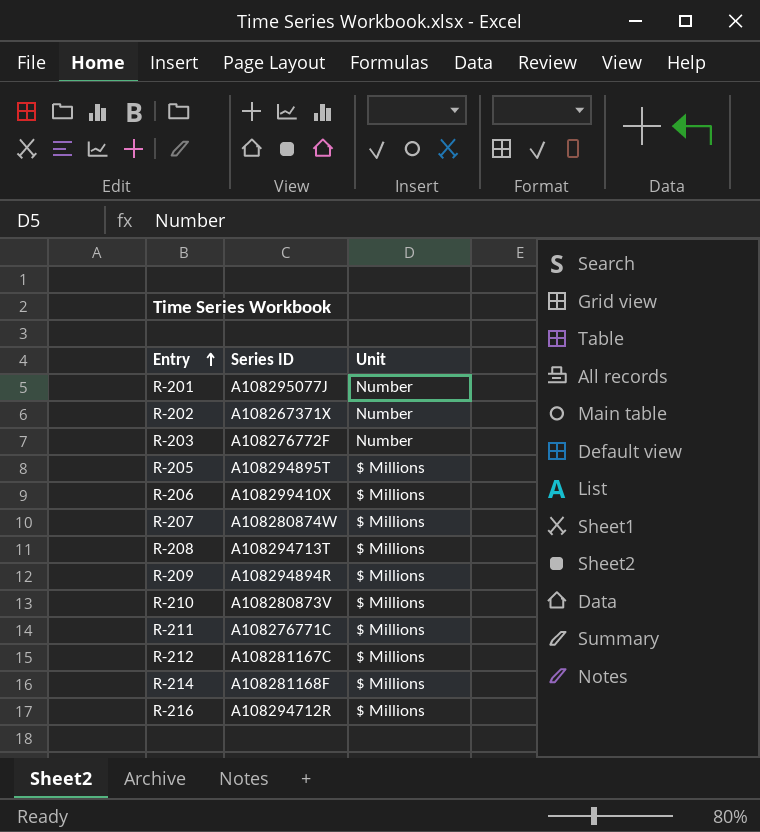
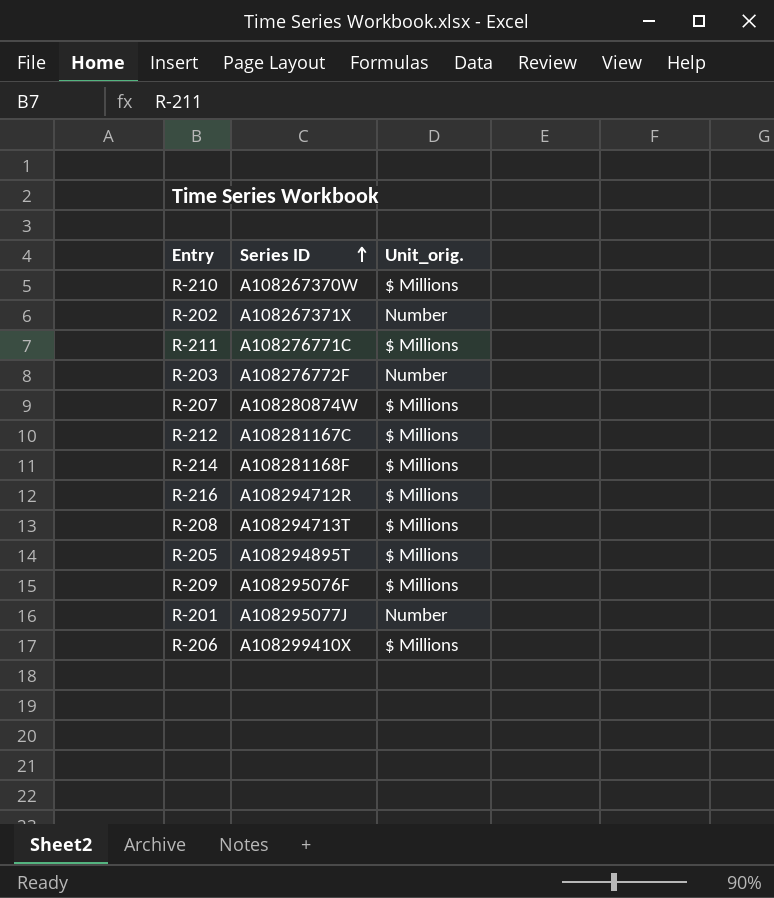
row order: Entry ascending -> Series ID ascending
column name: Unit -> Unit_orig.
R-210 | Series ID: A108280873V -> A108267370W
R-209 | Series ID: A108294894R -> A108295076F

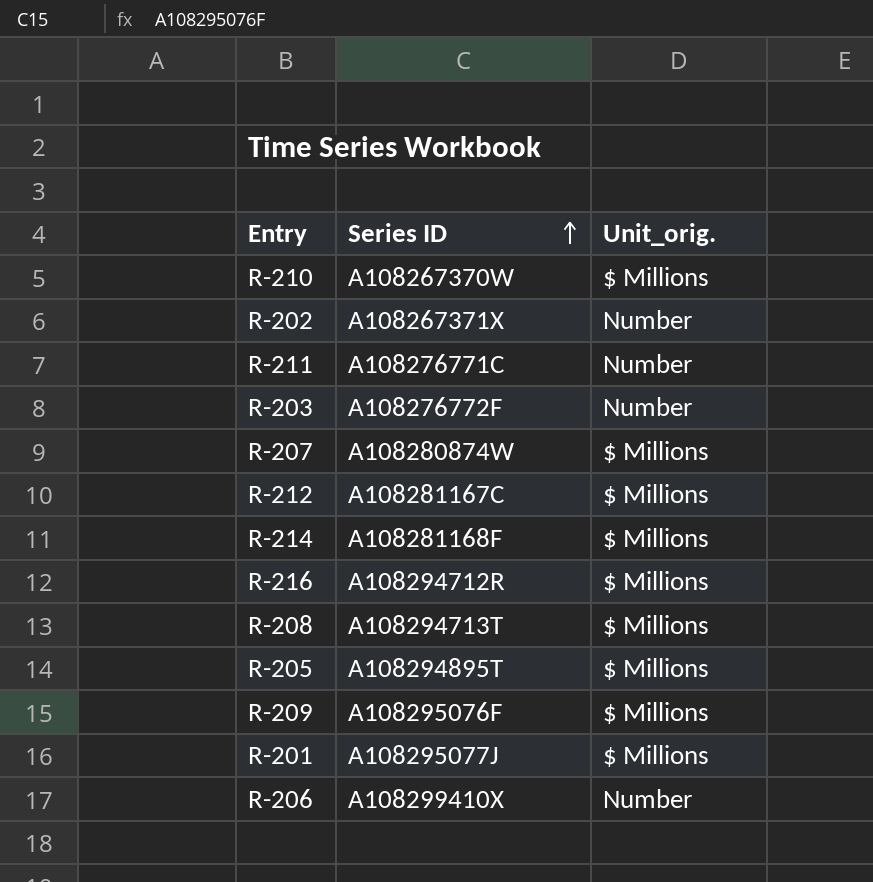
R-211 | Unit_orig.: $ Millions -> Number
R-201 | Unit_orig.: Number -> $ Millions
R-206 | Unit_orig.: $ Millions -> Number

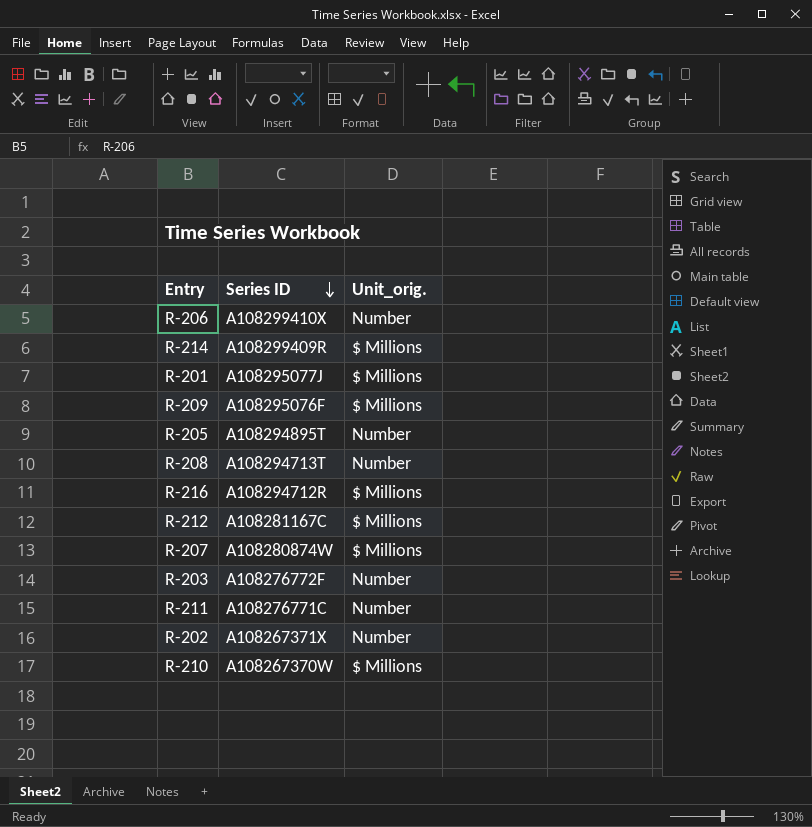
row order: Series ID ascending -> Series ID descending
R-214 | Series ID: A108281168F -> A108299409R
R-205 | Unit_orig.: $ Millions -> Number
R-208 | Unit_orig.: $ Millions -> Number

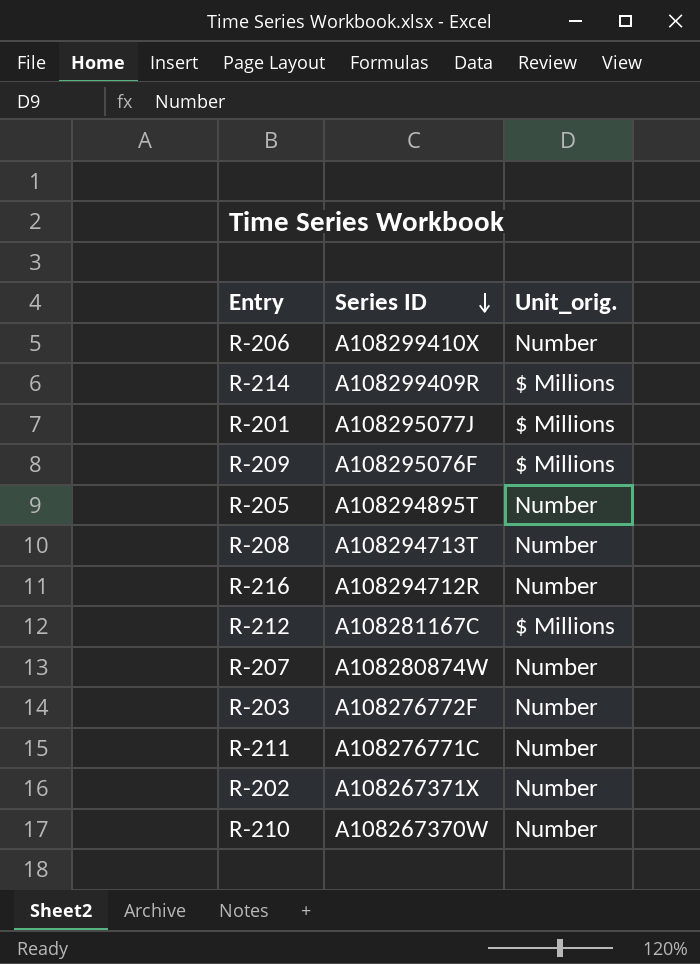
R-216 | Unit_orig.: $ Millions -> Number
R-207 | Unit_orig.: $ Millions -> Number
R-210 | Unit_orig.: $ Millions -> Number

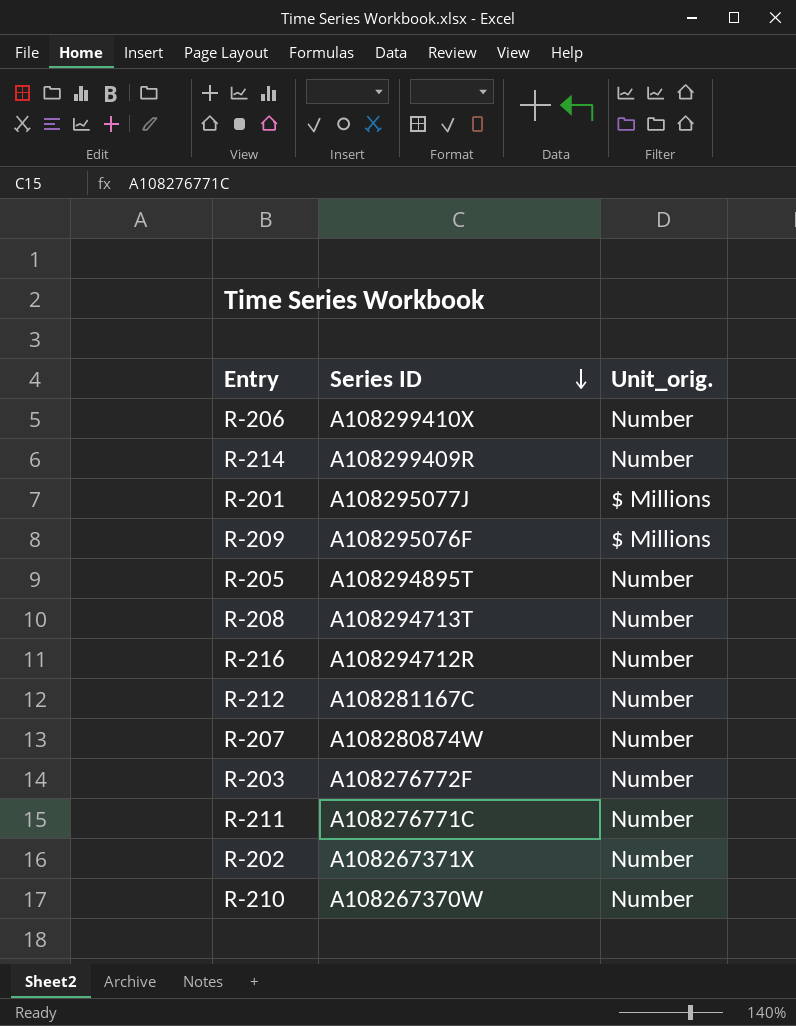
R-214 | Unit_orig.: $ Millions -> Number
R-212 | Unit_orig.: $ Millions -> Number

